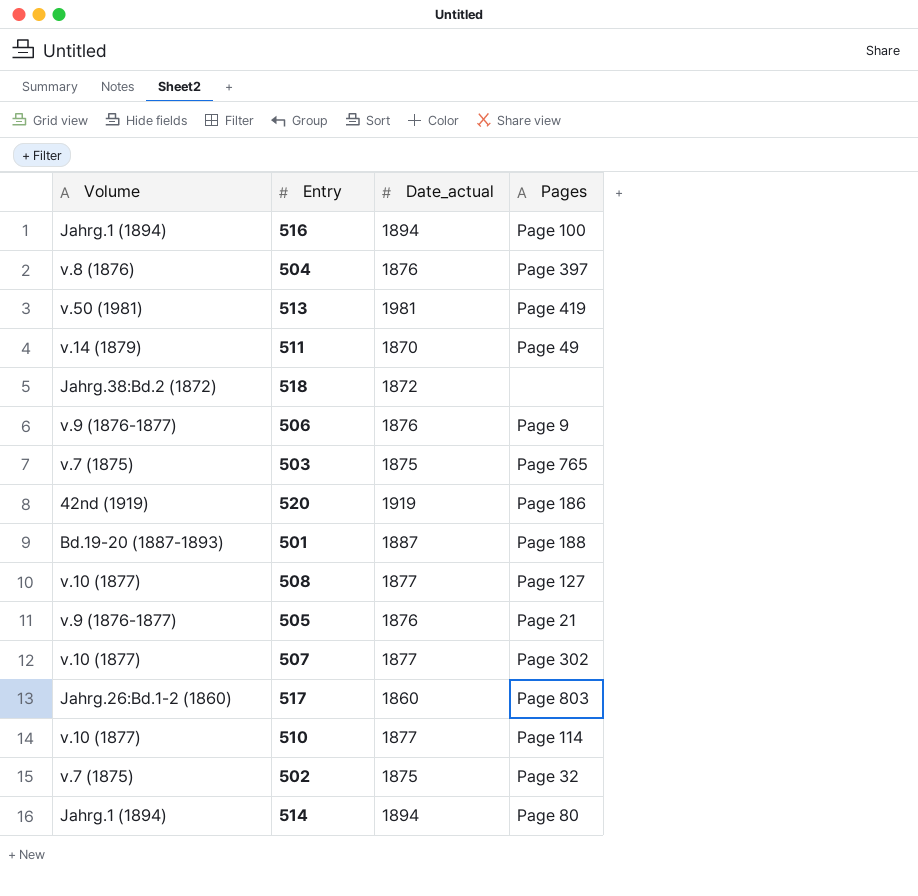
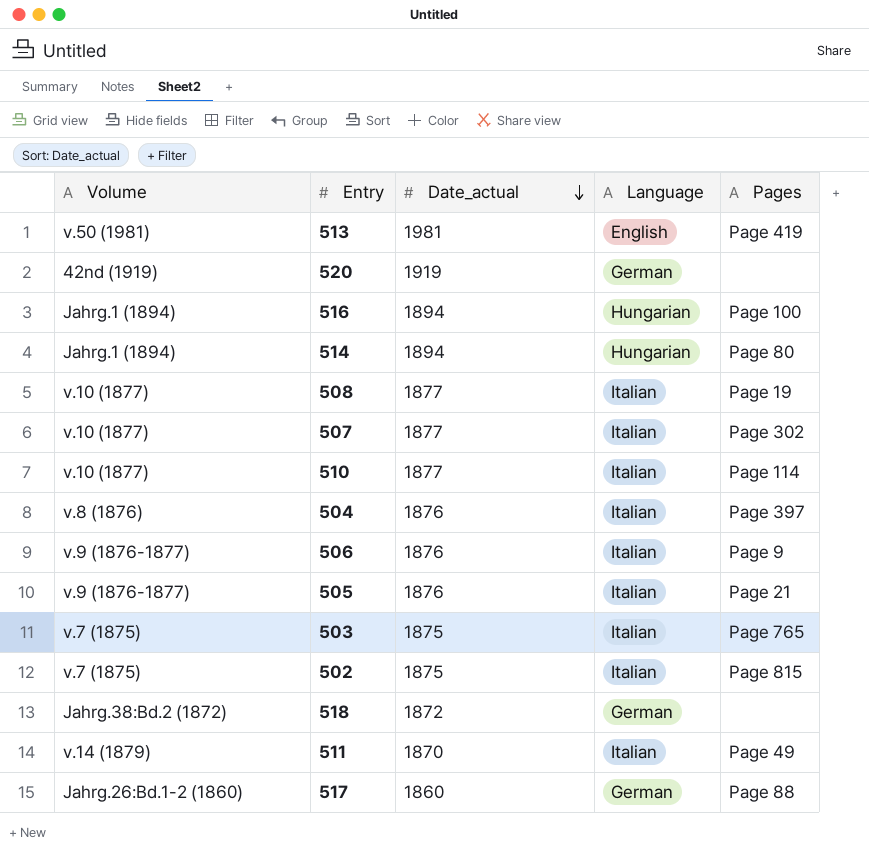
row order: none -> Date_actual descending
column Language | position: none -> 4
row 501: Bd.19-20 (1887-1893) | 1887 | Page 188 -> none
520 | Pages: Page 186 -> none
508 | Pages: Page 127 -> Page 19
502 | Pages: Page 32 -> Page 815
517 | Pages: Page 803 -> Page 88

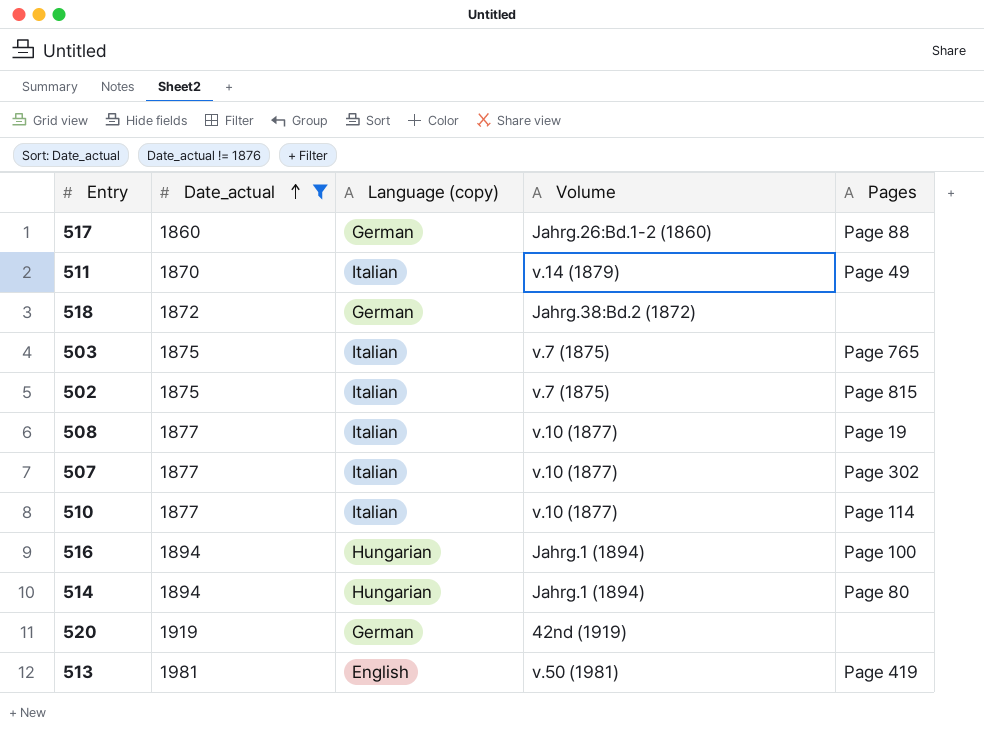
filter: none -> Date_actual != 1876
row order: Date_actual descending -> Date_actual ascending
column name: Language -> Language (copy)
column Volume | position: 1 -> 4

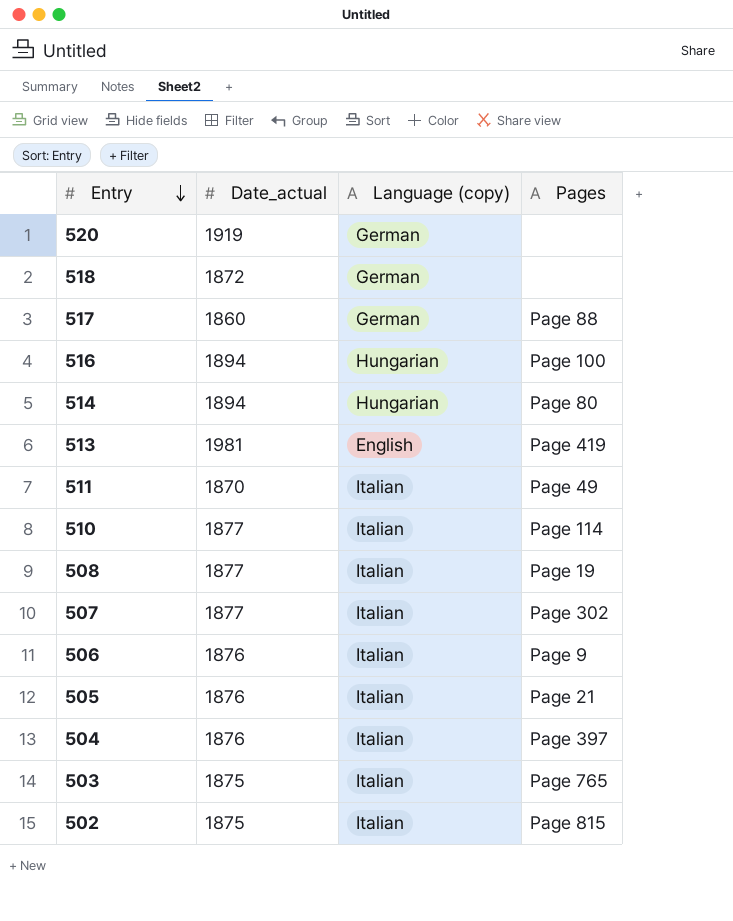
filter: Date_actual != 1876 -> none
row order: Date_actual ascending -> Entry descending
column Volume | position: 4 -> none

